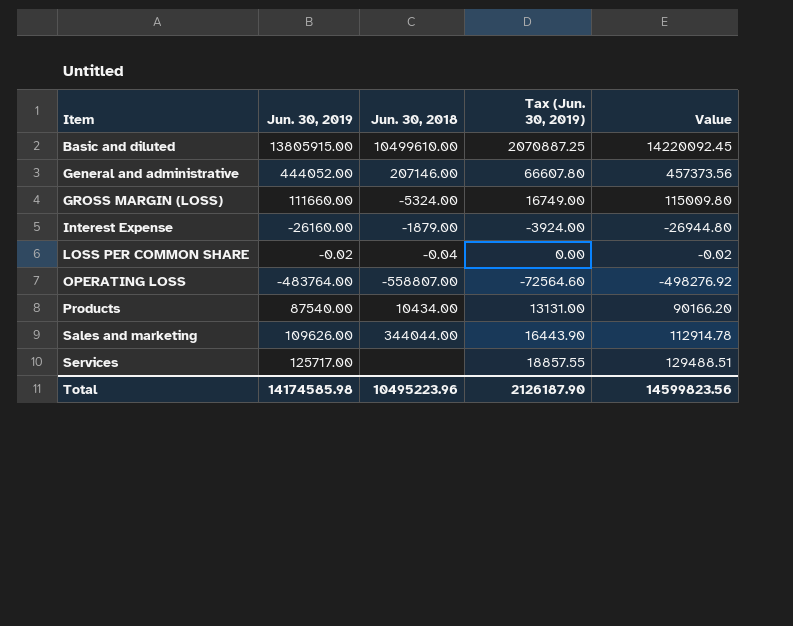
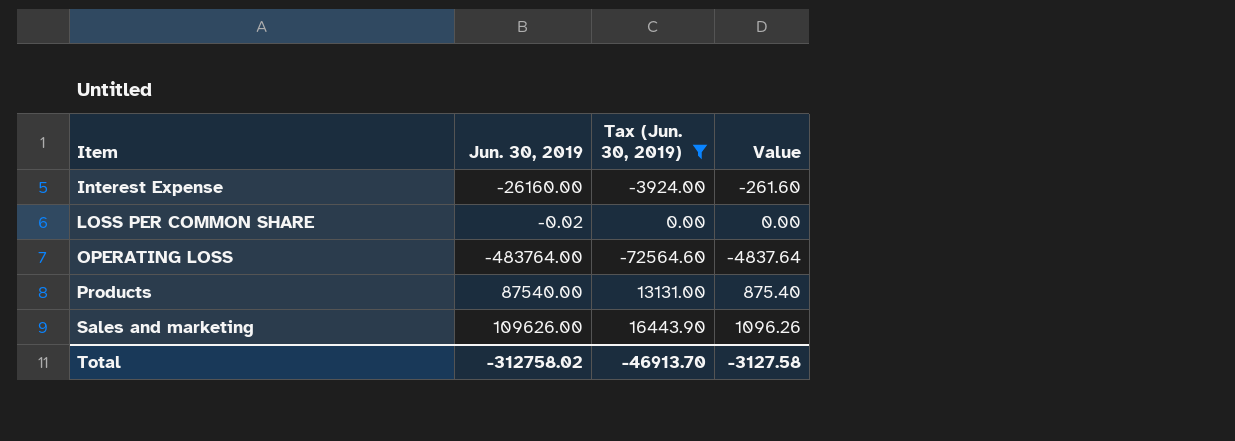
filter: none -> Tax (Jun. 30, 2019) <= 16443.90
column Jun. 30, 2018 | position: 3 -> none
column Value | formula: [Jun. 30, 2019] * 1.03 -> [Jun. 30, 2019] * 0.01
Total | Jun. 30, 2019: 14174585.98 -> -312758.02
Total | Tax (Jun. 30, 2019): 2126187.90 -> -46913.70
Total | Value: 14599823.56 -> -3127.58

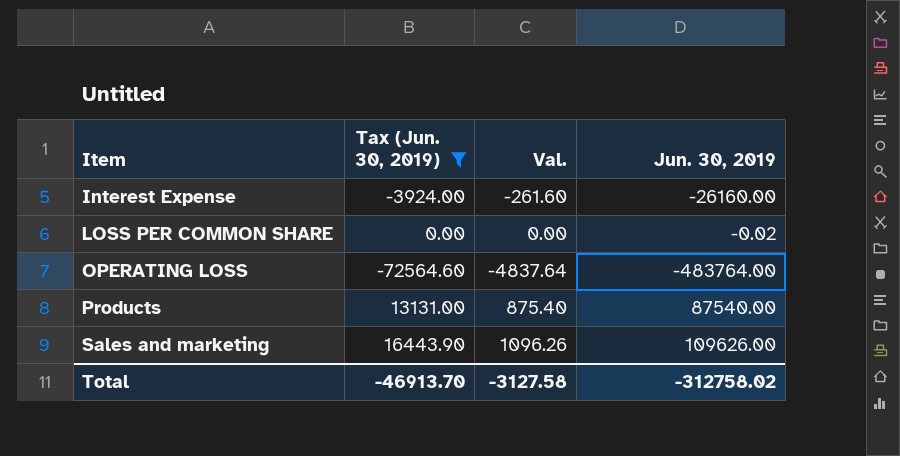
column name: Value -> Val.
column Jun. 30, 2019 | position: 2 -> 4

